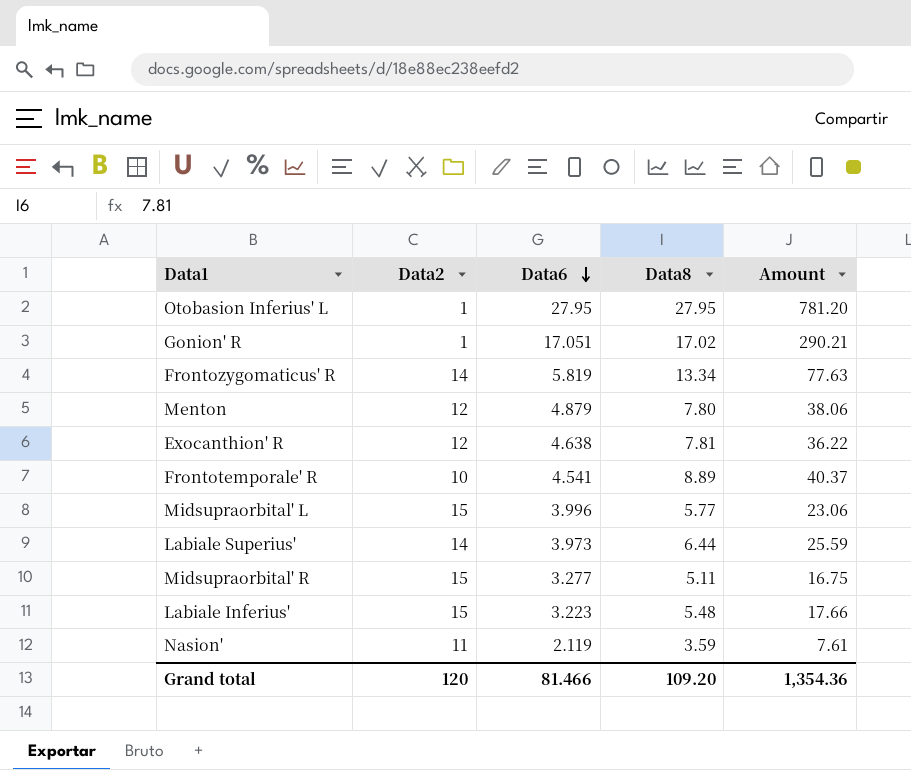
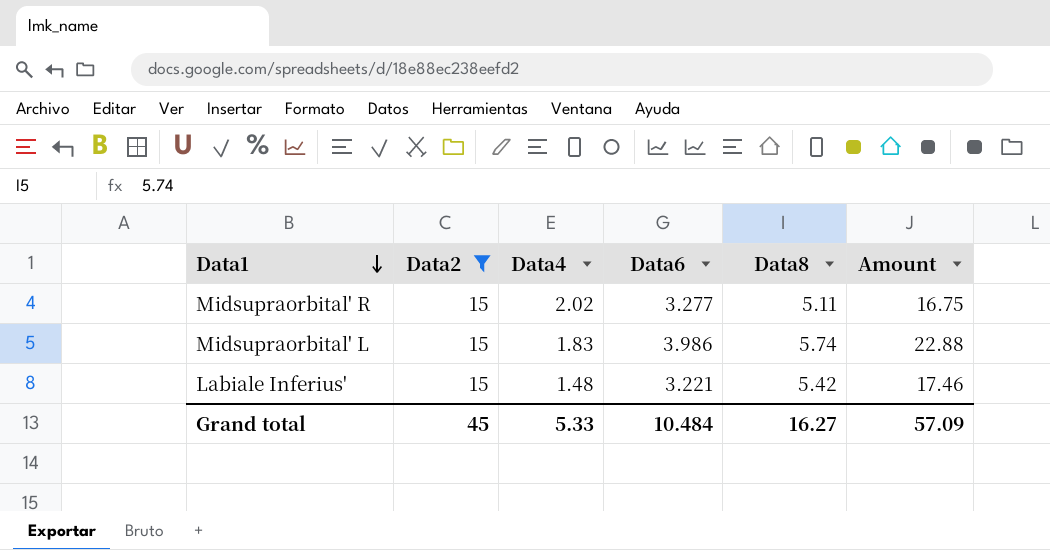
filter: none -> Data2 = 15
row order: Data6 descending -> Data1 descending
column Data4 | position: none -> 3
Midsupraorbital' L | Data6: 3.996 -> 3.986
Midsupraorbital' L | Data8: 5.77 -> 5.74
Midsupraorbital' L | Amount: 23.06 -> 22.88
Labiale Inferius' | Data6: 3.223 -> 3.221
Labiale Inferius' | Data8: 5.48 -> 5.42
Labiale Inferius' | Amount: 17.66 -> 17.46
Grand total | Data2: 120 -> 45
Grand total | Data6: 81.466 -> 10.484
Grand total | Data8: 109.20 -> 16.27
Grand total | Amount: 1,354.36 -> 57.09

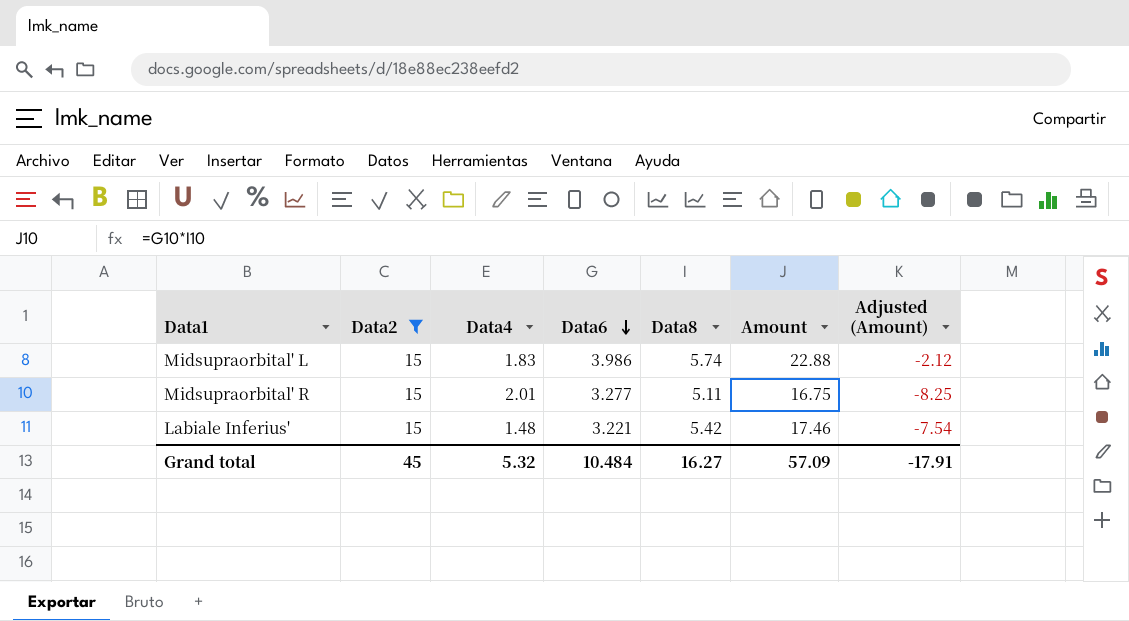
row order: Data1 descending -> Data6 descending
column Adjusted (Amount) | formula: none -> [Amount] - 25
Midsupraorbital' R | Data4: 2.02 -> 2.01
Grand total | Data4: 5.33 -> 5.32

